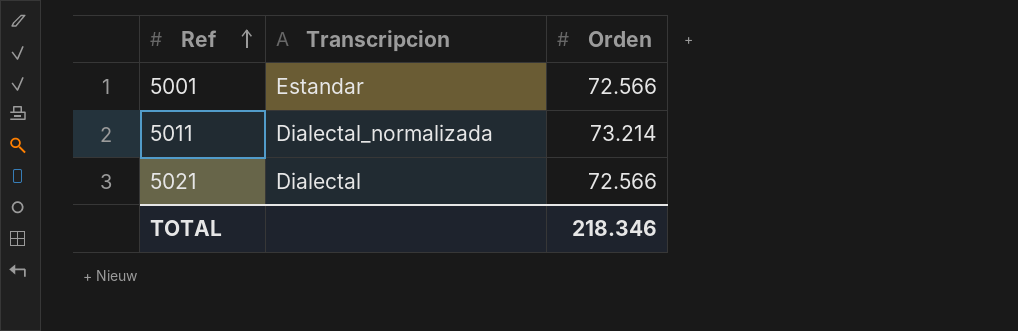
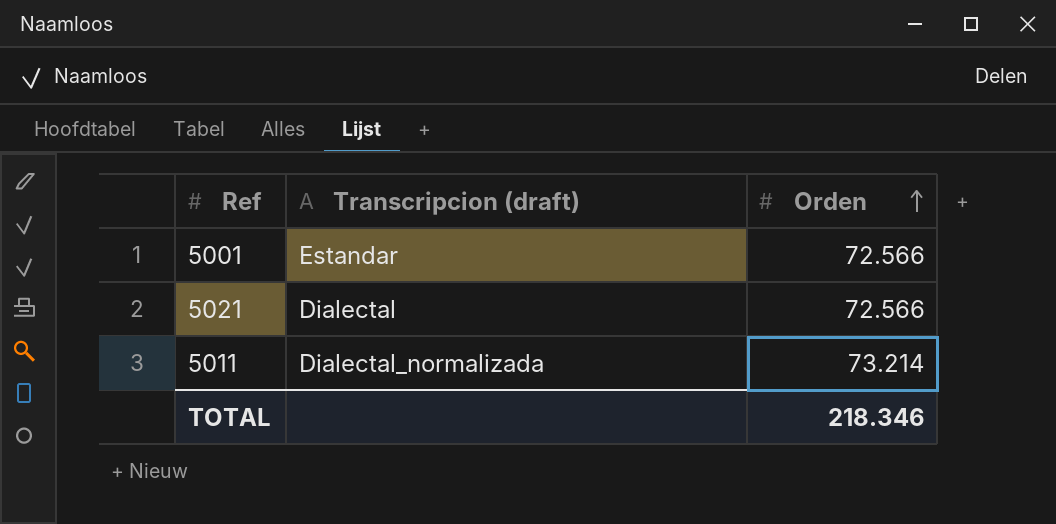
row order: Ref ascending -> Orden ascending
column name: Transcripcion -> Transcripcion (draft)

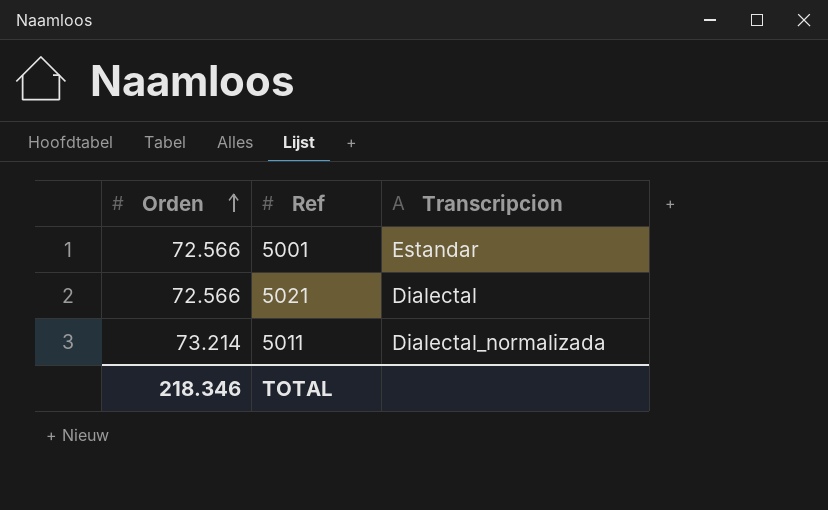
column Orden | position: 3 -> 1
column name: Transcripcion (draft) -> Transcripcion

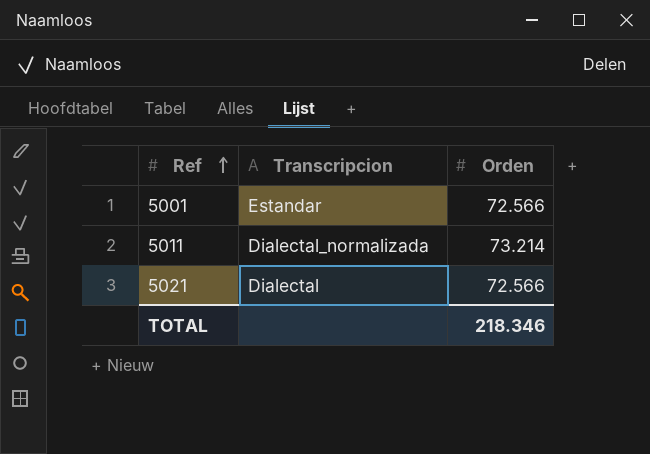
row order: Orden ascending -> Ref ascending
column Orden | position: 1 -> 3

